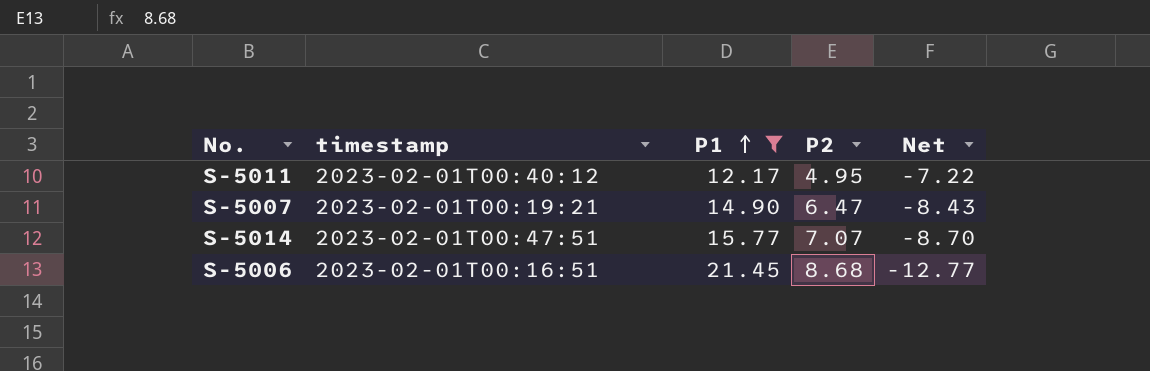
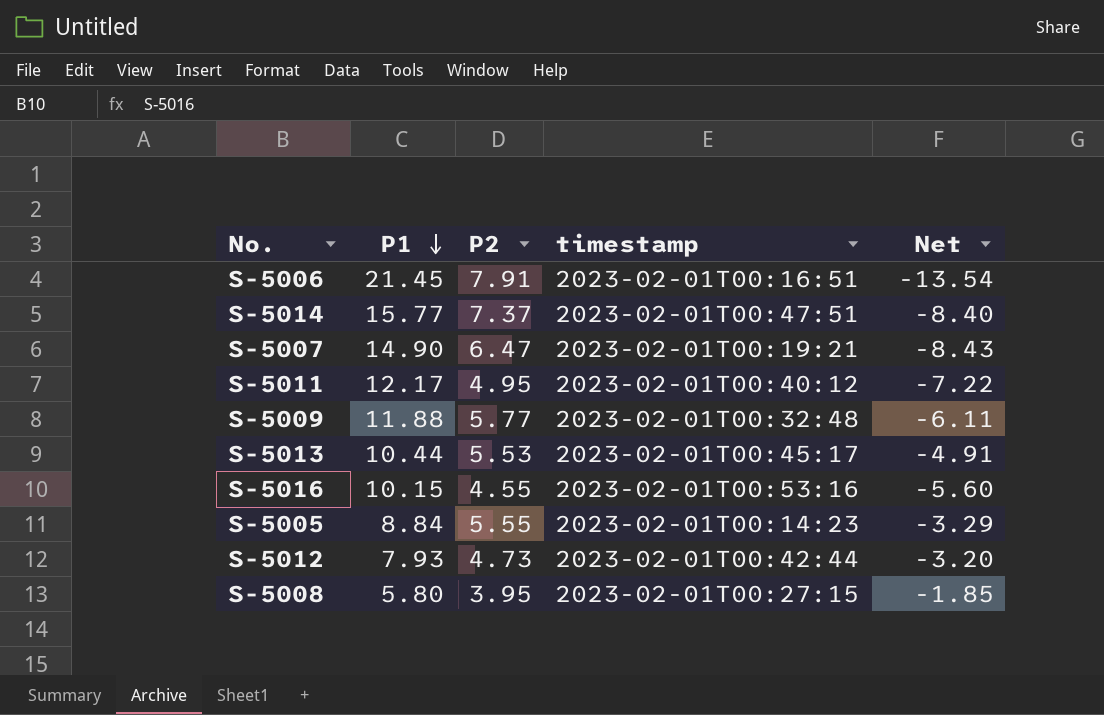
filter: P1 >= 12.17 -> none
row order: P1 ascending -> P1 descending
column timestamp | position: 2 -> 4
S-5006 | P2: 8.68 -> 7.91
S-5006 | Net: -12.77 -> -13.54
S-5014 | P2: 7.07 -> 7.37
S-5014 | Net: -8.70 -> -8.40

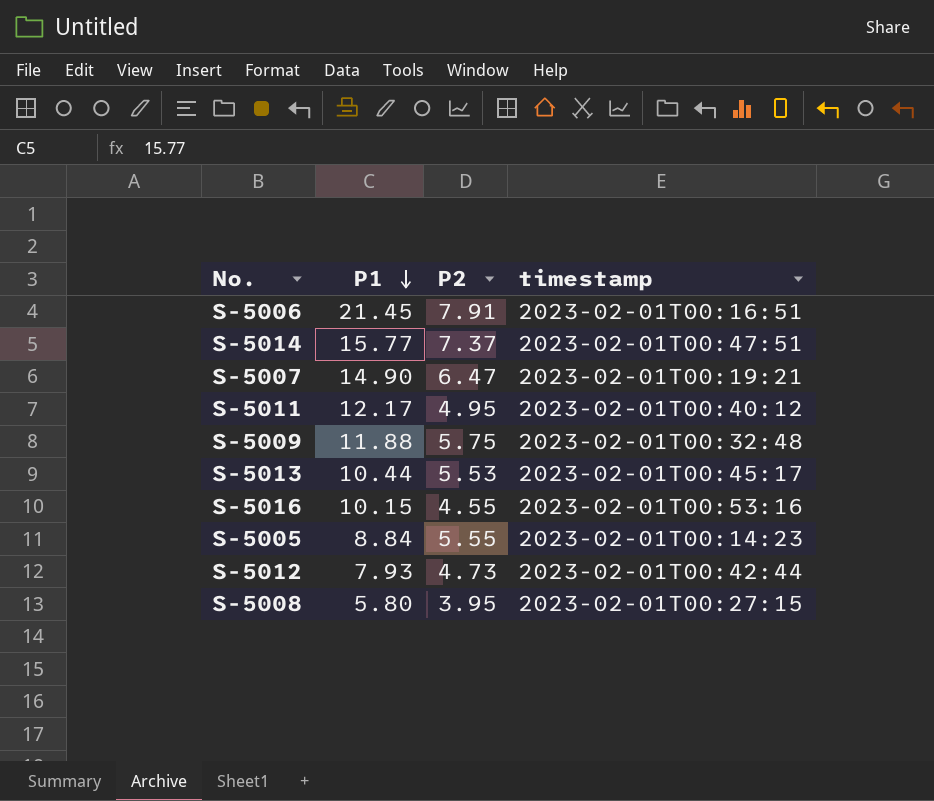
column Net | formula: [P2] - [P1] -> none
S-5009 | P2: 5.77 -> 5.75

